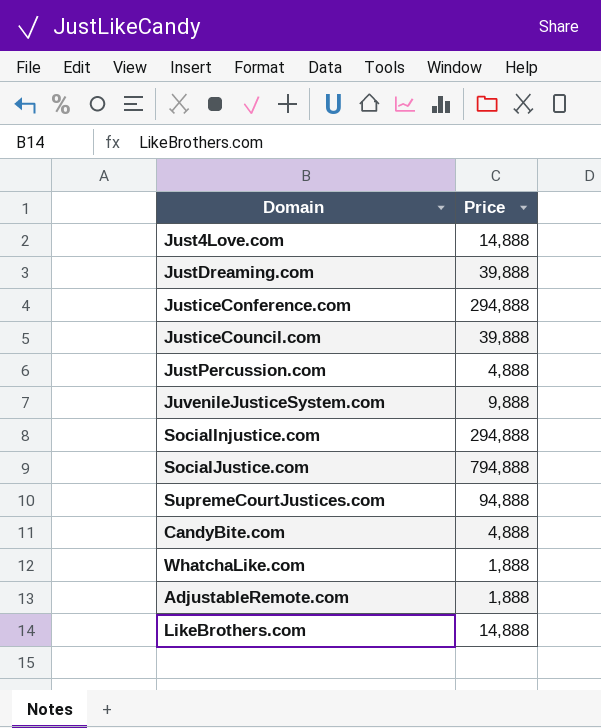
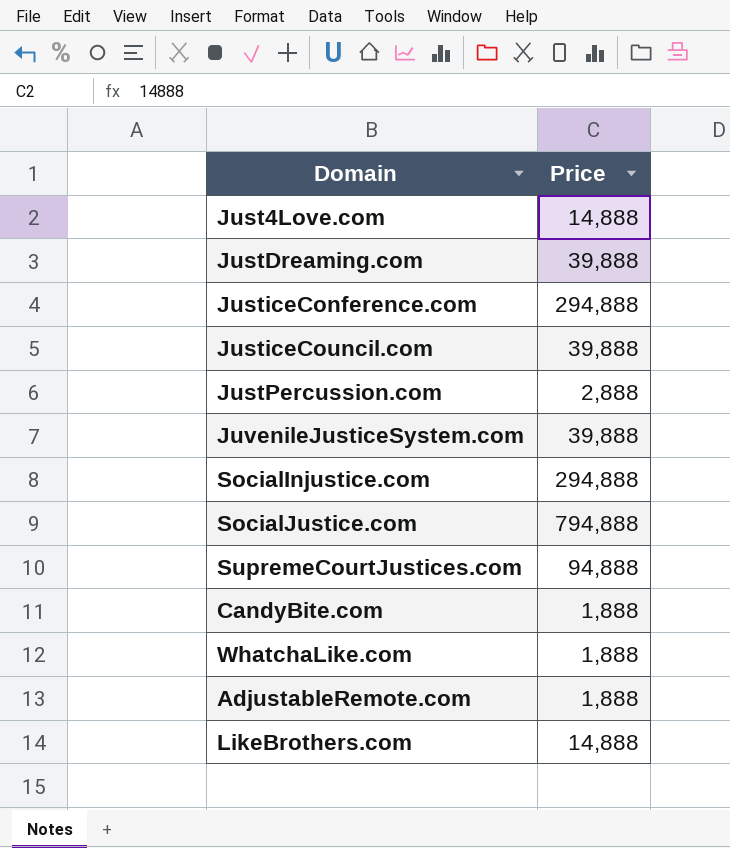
JustPercussion.com | Price: 4,888 -> 2,888
JuvenileJusticeSystem.com | Price: 9,888 -> 39,888
CandyBite.com | Price: 4,888 -> 1,888

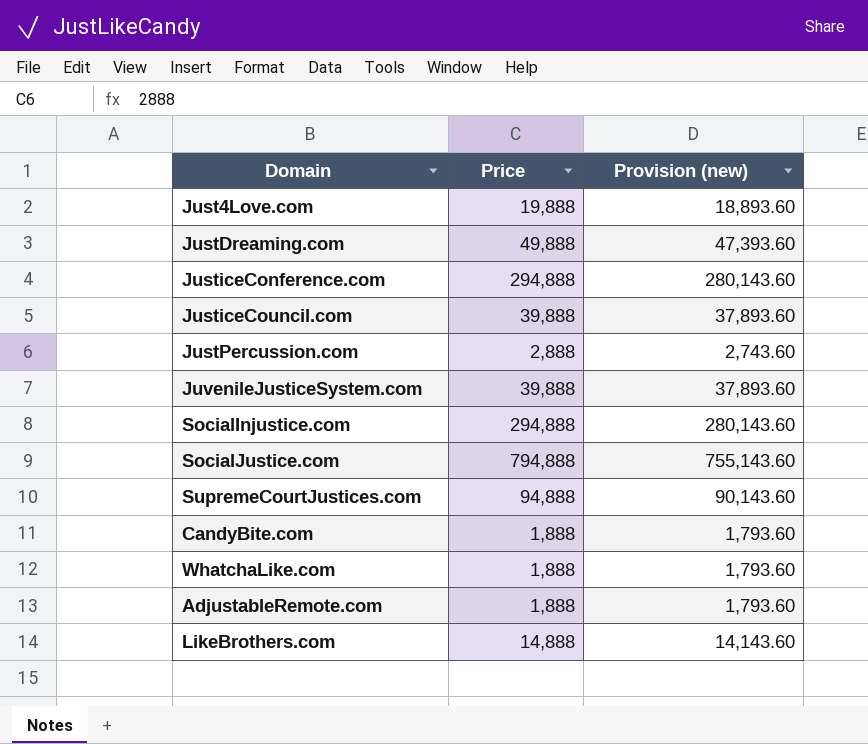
column Provision (new) | formula: none -> [Price] * 0.95
Just4Love.com | Price: 14,888 -> 19,888
JustDreaming.com | Price: 39,888 -> 49,888

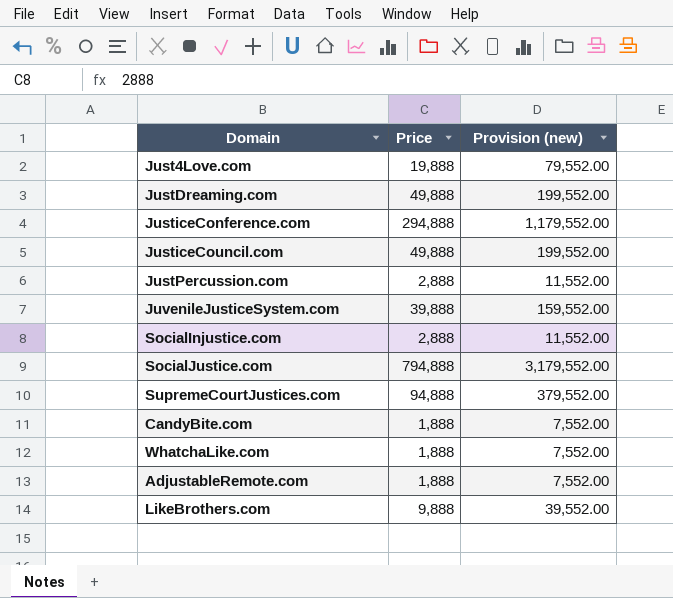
column Provision (new) | formula: [Price] * 0.95 -> [Price] * 4
JusticeCouncil.com | Price: 39,888 -> 49,888
SocialInjustice.com | Price: 294,888 -> 2,888
LikeBrothers.com | Price: 14,888 -> 9,888

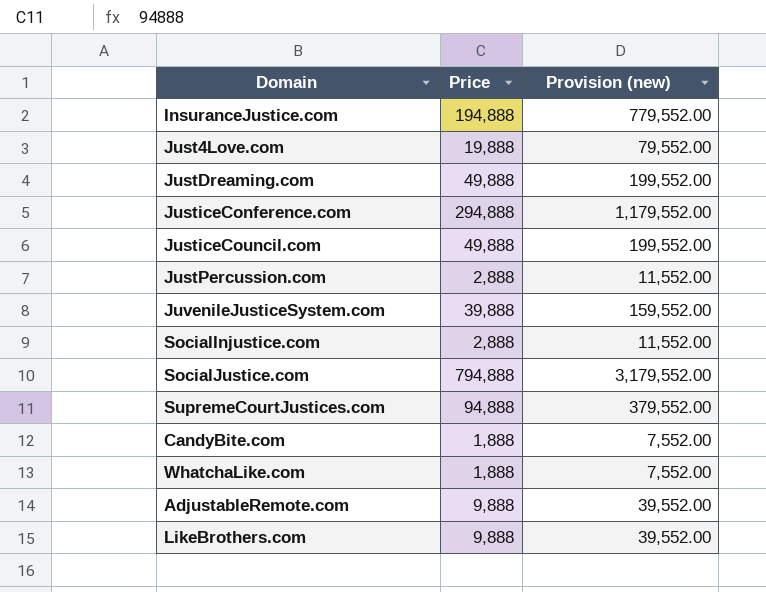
row InsuranceJustice.com: none -> 194,888 | 779,552.00
AdjustableRemote.com | Price: 1,888 -> 9,888
AdjustableRemote.com | Provision (new): 7,552.00 -> 39,552.00

